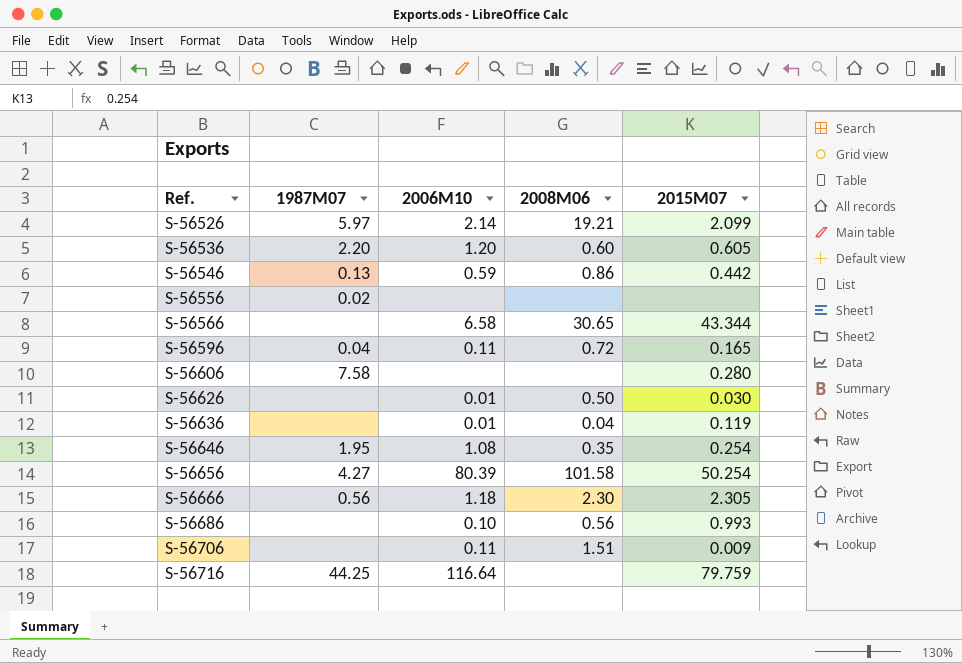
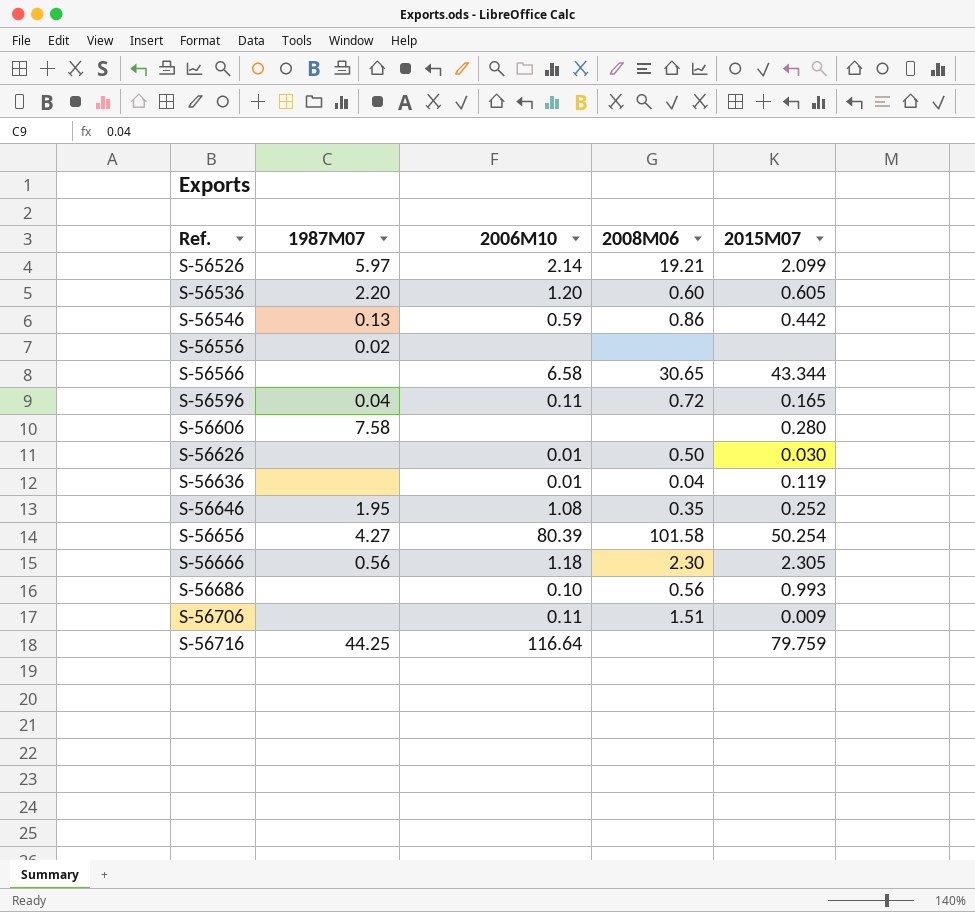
S-56646 | 2015M07: 0.254 -> 0.252

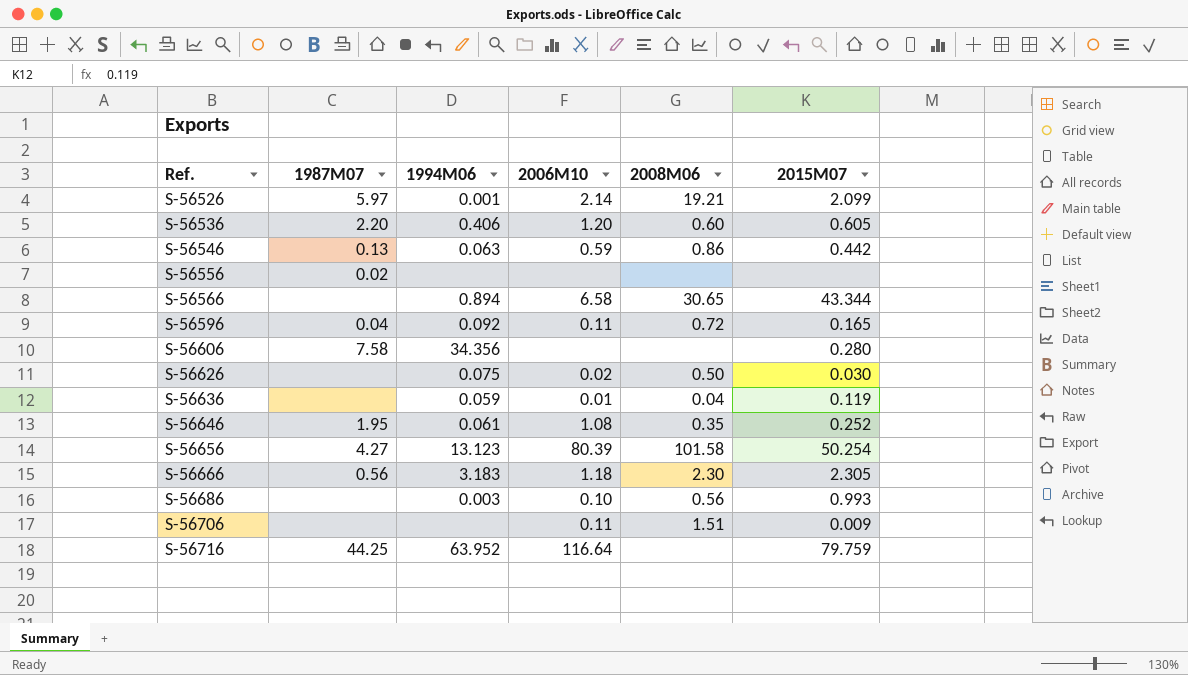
column 1994M06 | position: none -> 3
S-56626 | 2006M10: 0.01 -> 0.02

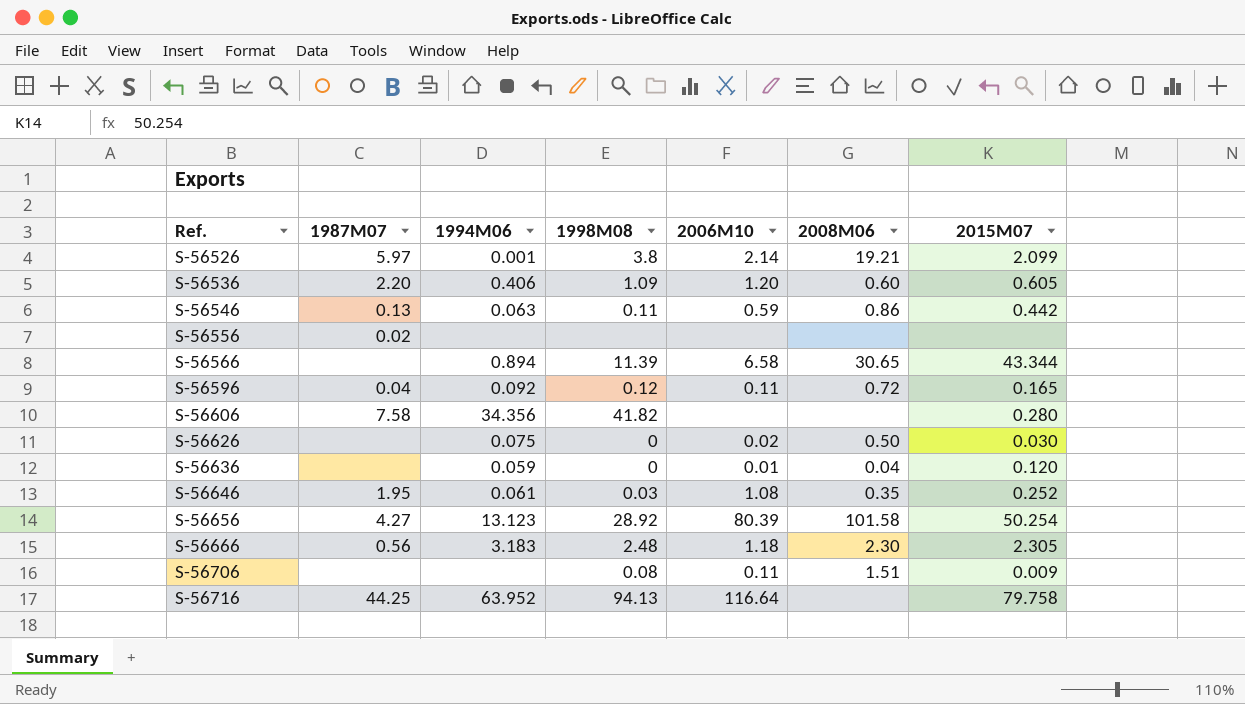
column 1998M08 | position: none -> 4
row S-56686: none | 0.003 | 0.10 | 0.56 | 0.993 -> none
S-56636 | 2015M07: 0.119 -> 0.120
S-56716 | 2015M07: 79.759 -> 79.758

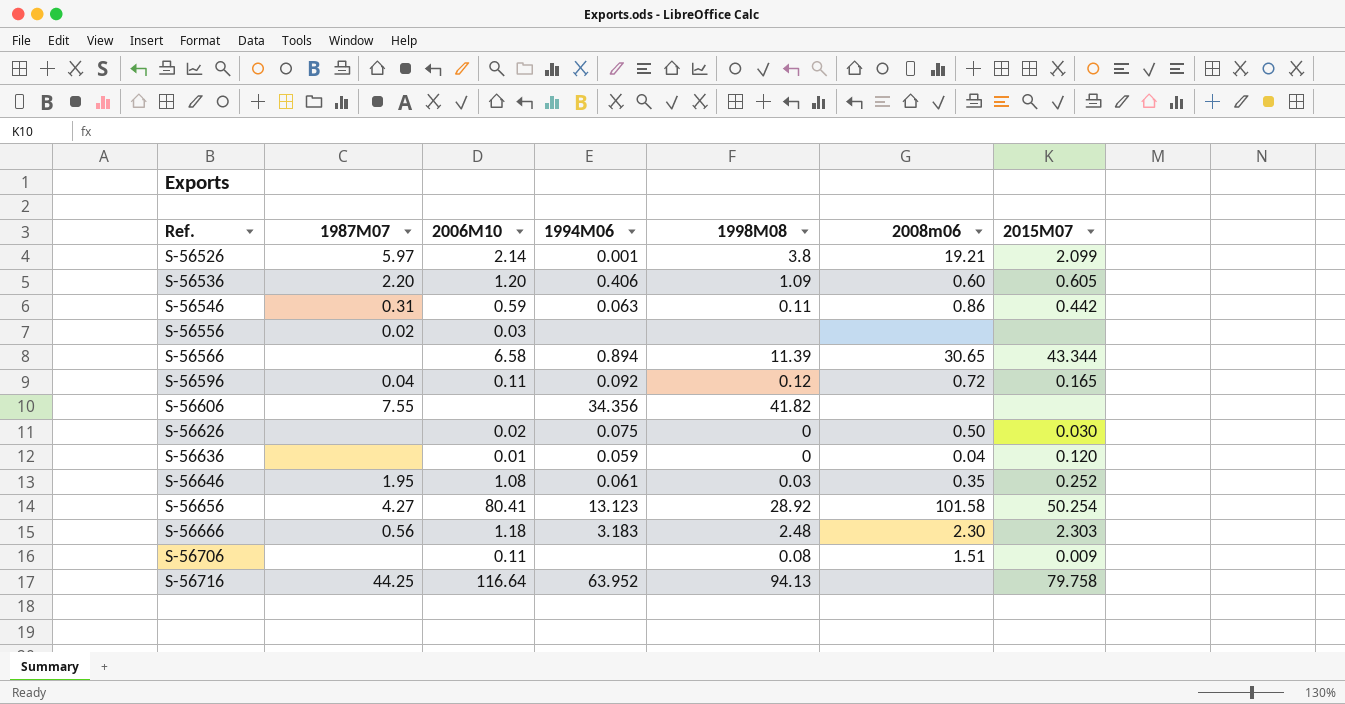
column 2006M10 | position: 5 -> 3
column name: 2008M06 -> 2008m06
S-56546 | 1987M07: 0.13 -> 0.31
S-56556 | 2006M10: none -> 0.03
S-56606 | 1987M07: 7.58 -> 7.55
S-56606 | 2015M07: 0.280 -> none
S-56656 | 2006M10: 80.39 -> 80.41
S-56666 | 2015M07: 2.305 -> 2.303

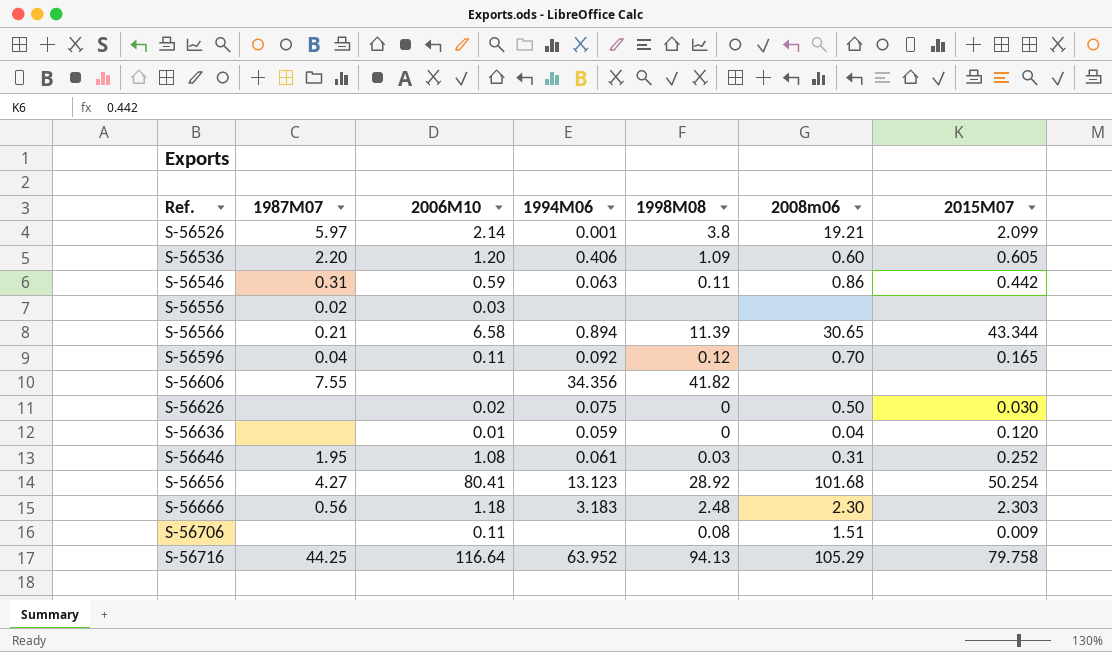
S-56566 | 1987M07: none -> 0.21
S-56596 | 2008m06: 0.72 -> 0.70
S-56646 | 2008m06: 0.35 -> 0.31
S-56656 | 2008m06: 101.58 -> 101.68
S-56716 | 2008m06: none -> 105.29

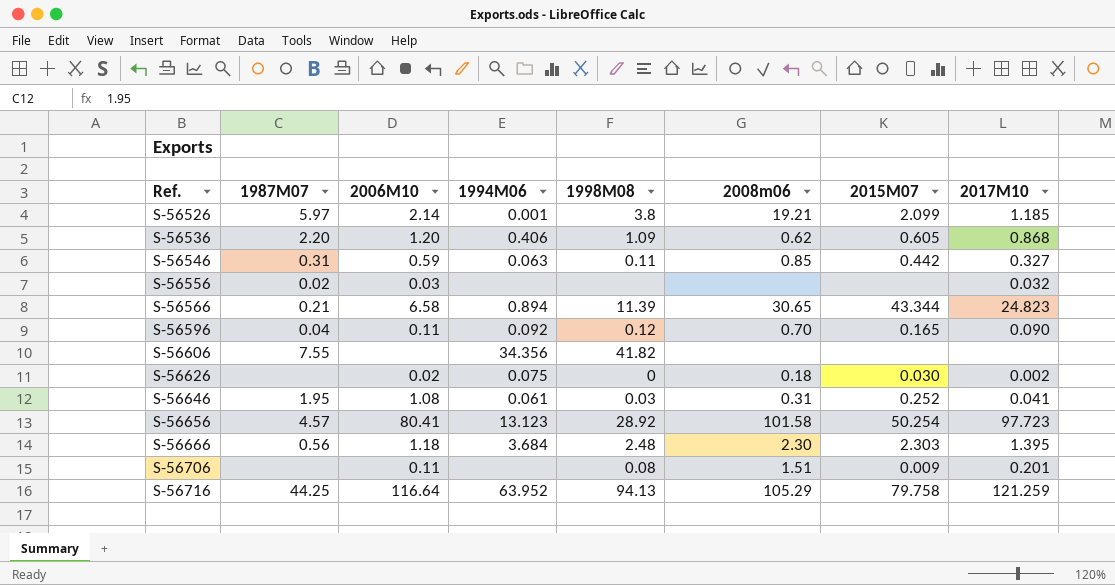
column 2017M10 | position: none -> 8
row S-56636: none | 0.01 | 0.059 | 0 | 0.04 | 0.120 -> none
S-56536 | 2008m06: 0.60 -> 0.62
S-56546 | 2008m06: 0.86 -> 0.85
S-56626 | 2008m06: 0.50 -> 0.18
S-56656 | 1987M07: 4.27 -> 4.57
S-56656 | 2008m06: 101.68 -> 101.58
S-56666 | 1994M06: 3.183 -> 3.684

